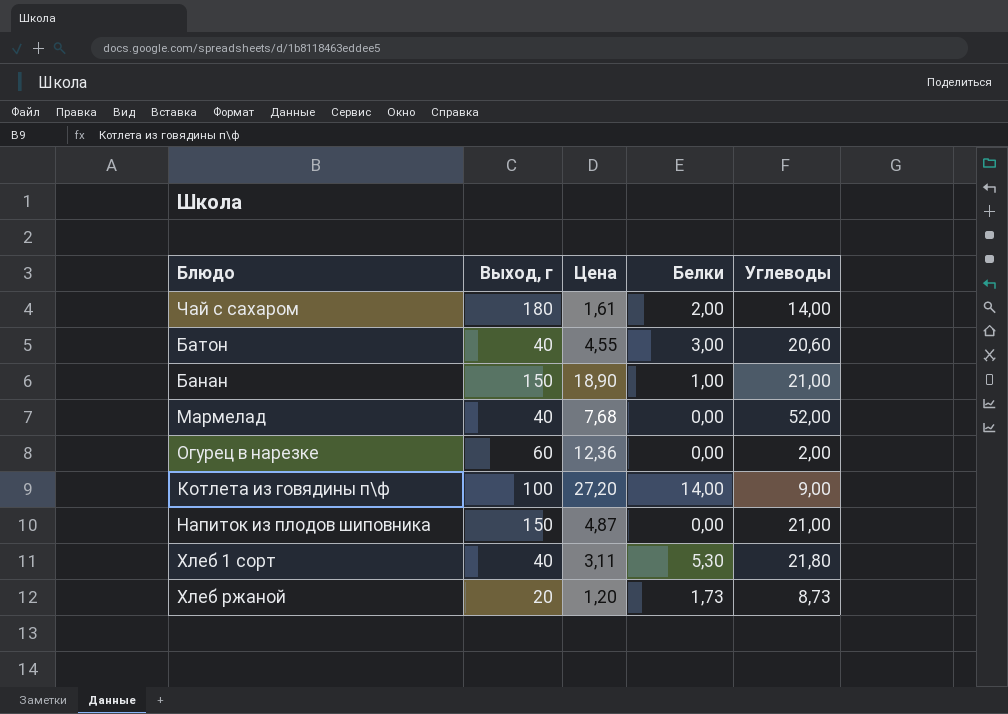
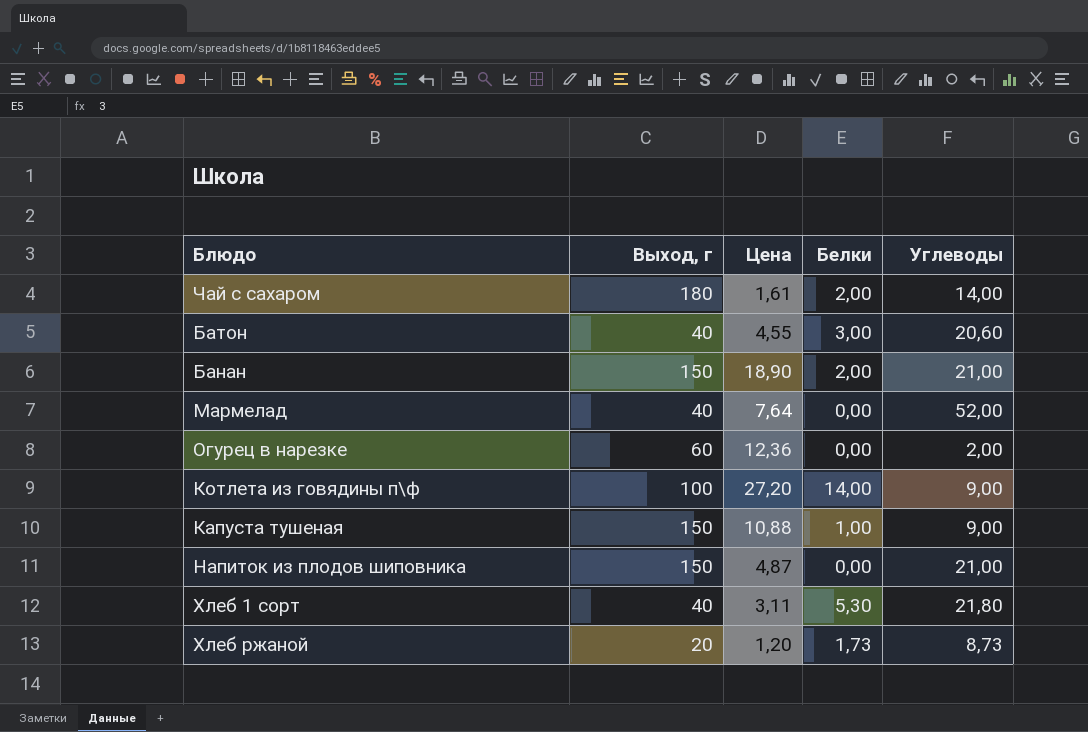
Банан | Белки: 1,00 -> 2,00
Мармелад | Цена: 7,68 -> 7,64
row Капуста тушеная: none -> 150 | 10,88 | 1,00 | 9,00

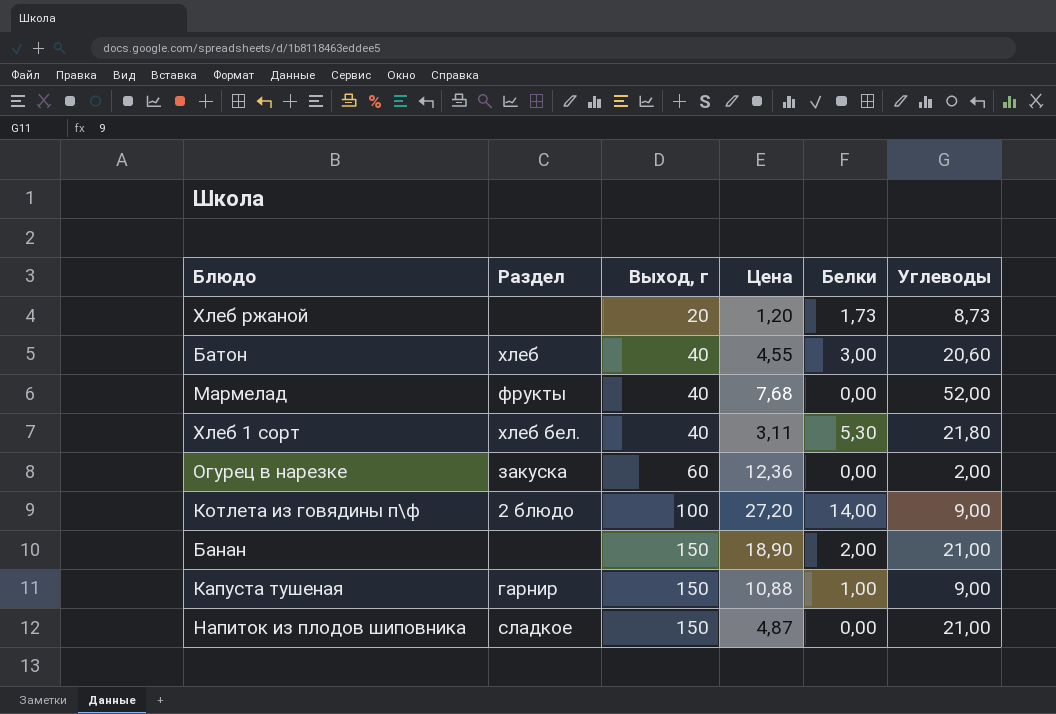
row order: none -> Выход, г ascending
column Раздел | position: none -> 2
row Чай с сахаром: 180 | 1,61 | 2,00 | 14,00 -> none
Мармелад | Цена: 7,64 -> 7,68

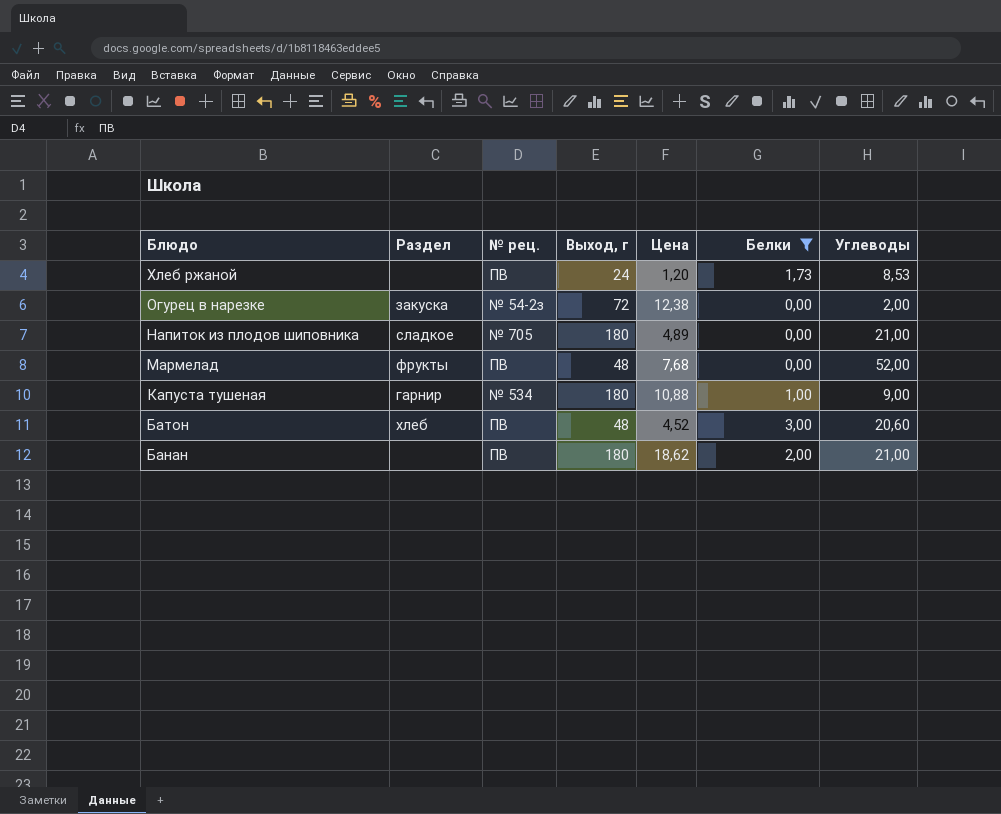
filter: none -> Белки <= 3,00
row order: Выход, г ascending -> Блюдо descending
column № рец. | position: none -> 3
Хлеб ржаной | Выход, г: 20 -> 24
Хлеб ржаной | Углеводы: 8,73 -> 8,53
Огурец в нарезке | Выход, г: 60 -> 72
Огурец в нарезке | Цена: 12,36 -> 12,38
Напиток из плодов шиповника | Выход, г: 150 -> 180
Напиток из плодов шиповника | Цена: 4,87 -> 4,89
Мармелад | Выход, г: 40 -> 48
Капуста тушеная | Выход, г: 150 -> 180
Батон | Выход, г: 40 -> 48
Батон | Цена: 4,55 -> 4,52
Банан | Выход, г: 150 -> 180
Банан | Цена: 18,90 -> 18,62

